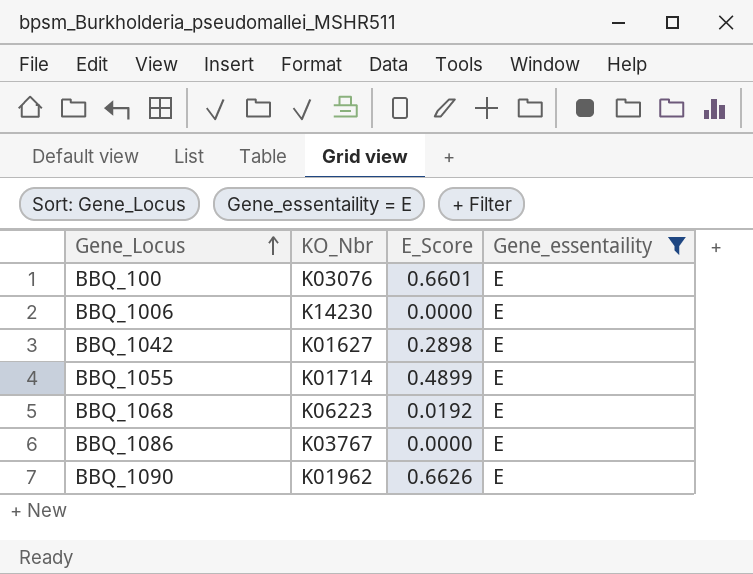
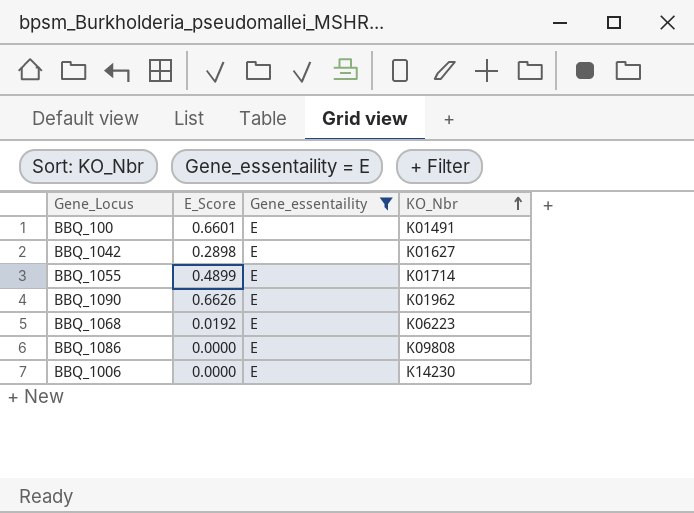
row order: Gene_Locus ascending -> KO_Nbr ascending
column KO_Nbr | position: 2 -> 4
BBQ_100 | KO_Nbr: K03076 -> K01491
BBQ_1086 | KO_Nbr: K03767 -> K09808

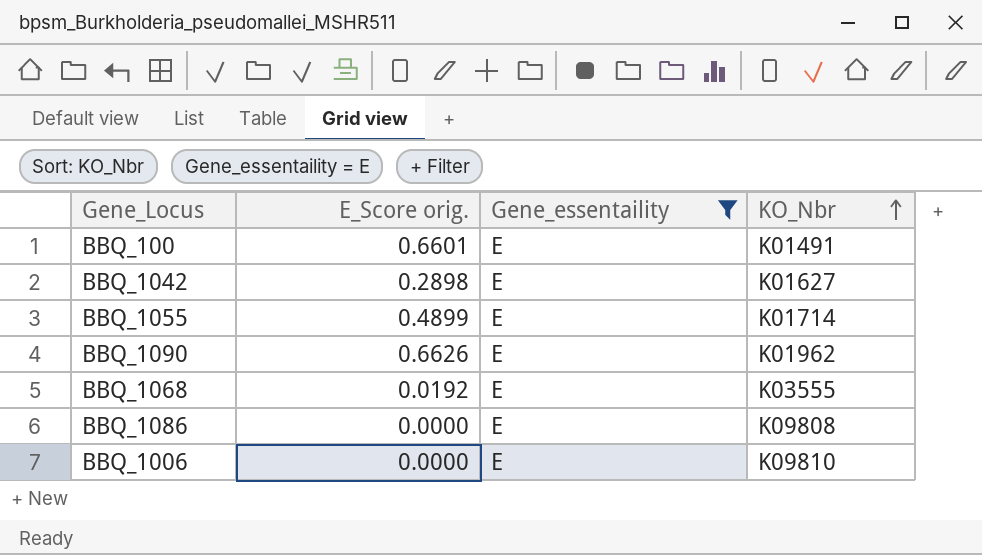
column name: E_Score -> E_Score orig.
BBQ_1068 | KO_Nbr: K06223 -> K03555
BBQ_1006 | KO_Nbr: K14230 -> K09810

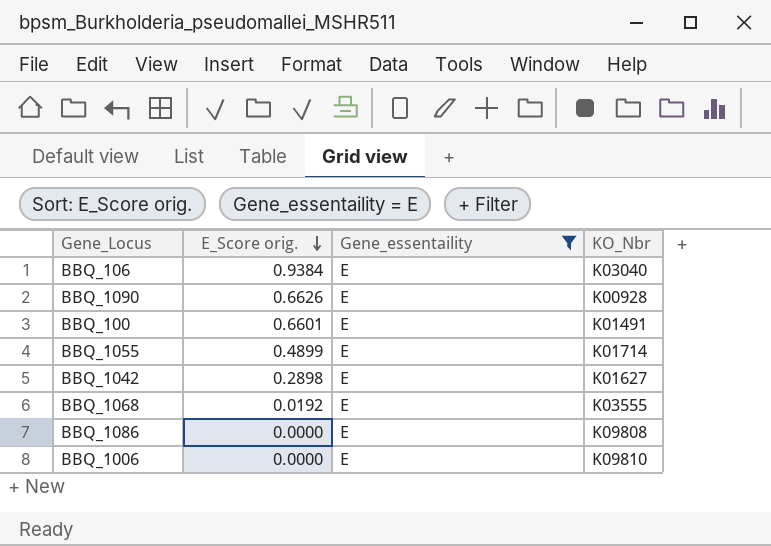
row order: KO_Nbr ascending -> E_Score orig. descending
row BBQ_106: none -> 0.9384 | E | K03040
BBQ_1090 | KO_Nbr: K01962 -> K00928

